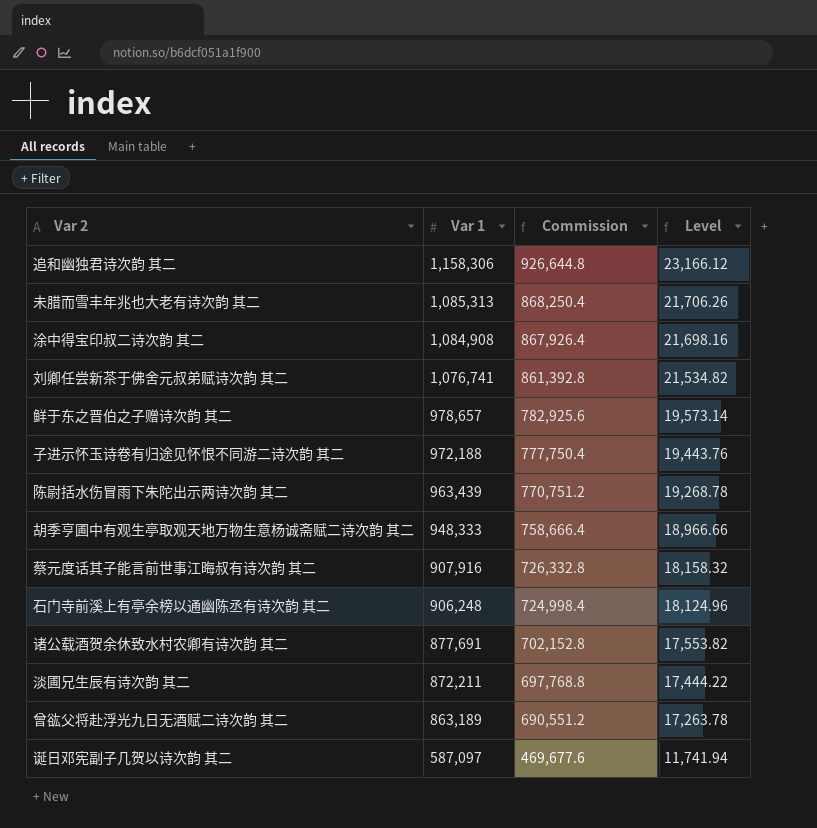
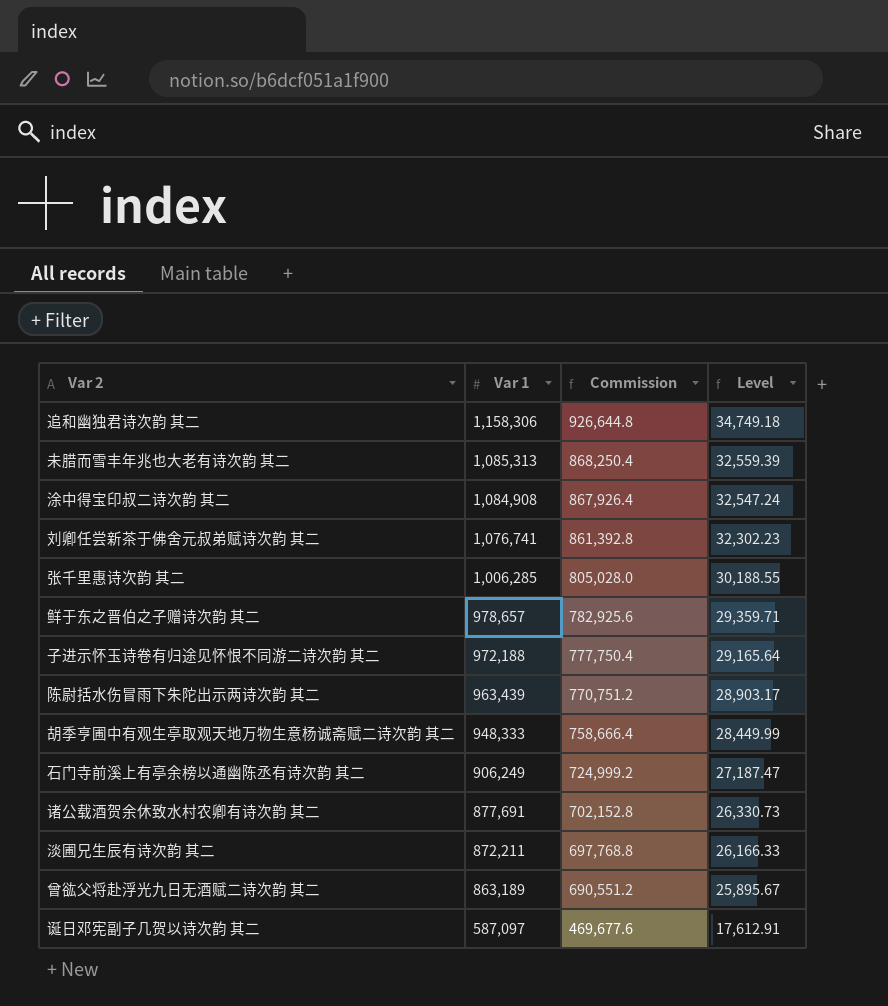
column Level | formula: [Var 1] * 0.02 -> [Var 1] * 0.03
row 蔡元度话其子能言前世事江晦叔有诗次韵 其二: 907,916 | 726,332.8 | 18,158.32 -> none
row 张千里惠诗次韵 其二: none -> 1,006,285 | 805,028.0 | 30,188.55
石门寺前溪上有亭余榜以通幽陈丞有诗次韵 其二 | Var 1: 906,248 -> 906,249
石门寺前溪上有亭余榜以通幽陈丞有诗次韵 其二 | Commission: 724,998.4 -> 724,999.2

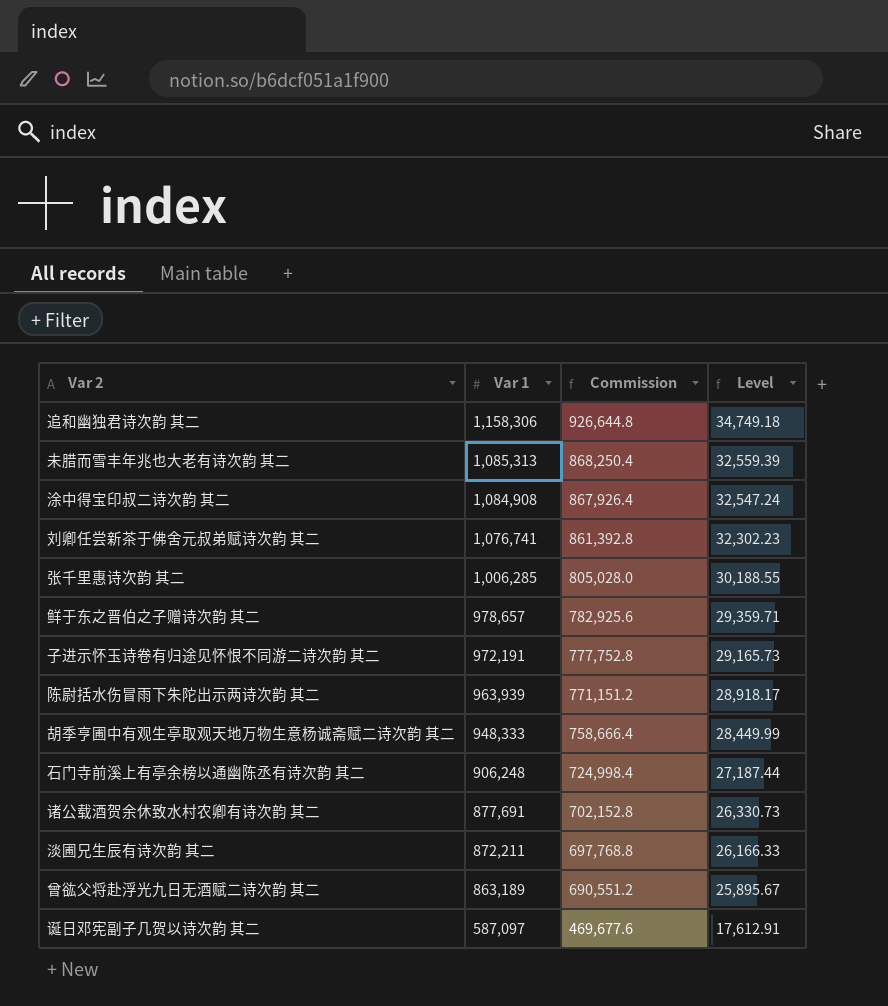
子进示怀玉诗卷有归途见怀恨不同游二诗次韵 其二 | Var 1: 972,188 -> 972,191
子进示怀玉诗卷有归途见怀恨不同游二诗次韵 其二 | Commission: 777,750.4 -> 777,752.8
子进示怀玉诗卷有归途见怀恨不同游二诗次韵 其二 | Level: 29,165.64 -> 29,165.73
陈尉括水伤冒雨下朱陀出示两诗次韵 其二 | Var 1: 963,439 -> 963,939
陈尉括水伤冒雨下朱陀出示两诗次韵 其二 | Commission: 770,751.2 -> 771,151.2
陈尉括水伤冒雨下朱陀出示两诗次韵 其二 | Level: 28,903.17 -> 28,918.17
石门寺前溪上有亭余榜以通幽陈丞有诗次韵 其二 | Var 1: 906,249 -> 906,248
石门寺前溪上有亭余榜以通幽陈丞有诗次韵 其二 | Commission: 724,999.2 -> 724,998.4
石门寺前溪上有亭余榜以通幽陈丞有诗次韵 其二 | Level: 27,187.47 -> 27,187.44

